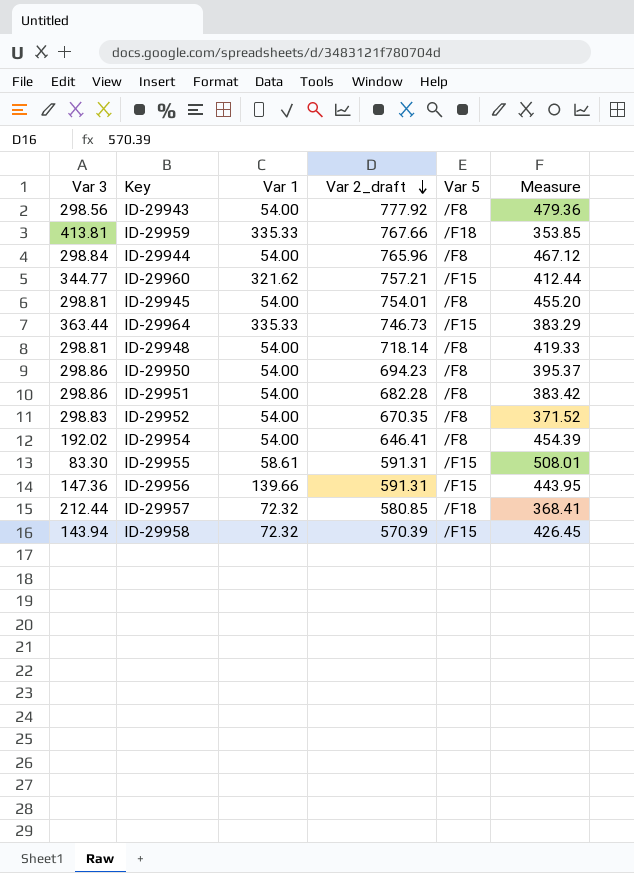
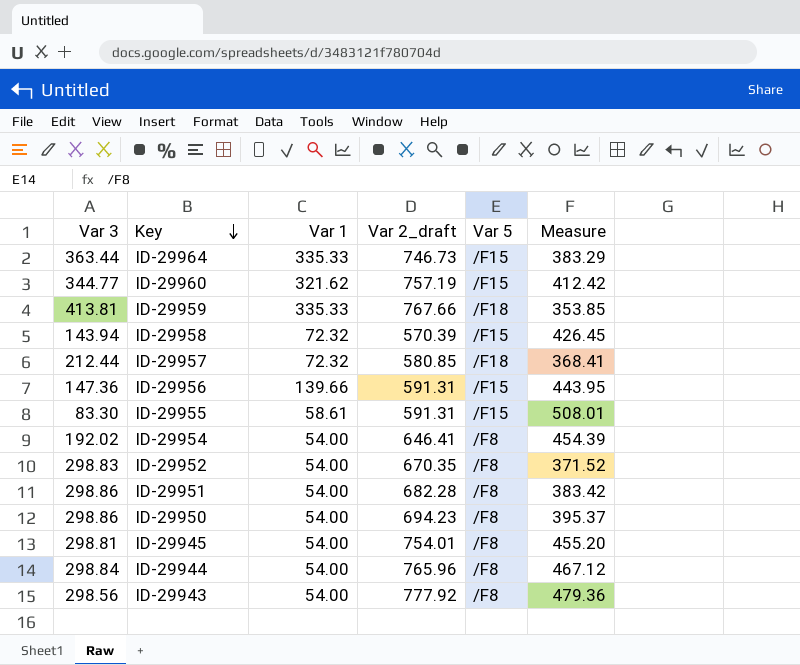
row order: Var 2_draft descending -> Key descending
row ID-29948: 298.81 | 54.00 | 718.14 | /F8 | 419.33 -> none
ID-29960 | Var 2_draft: 757.21 -> 757.19
ID-29960 | Measure: 412.44 -> 412.42

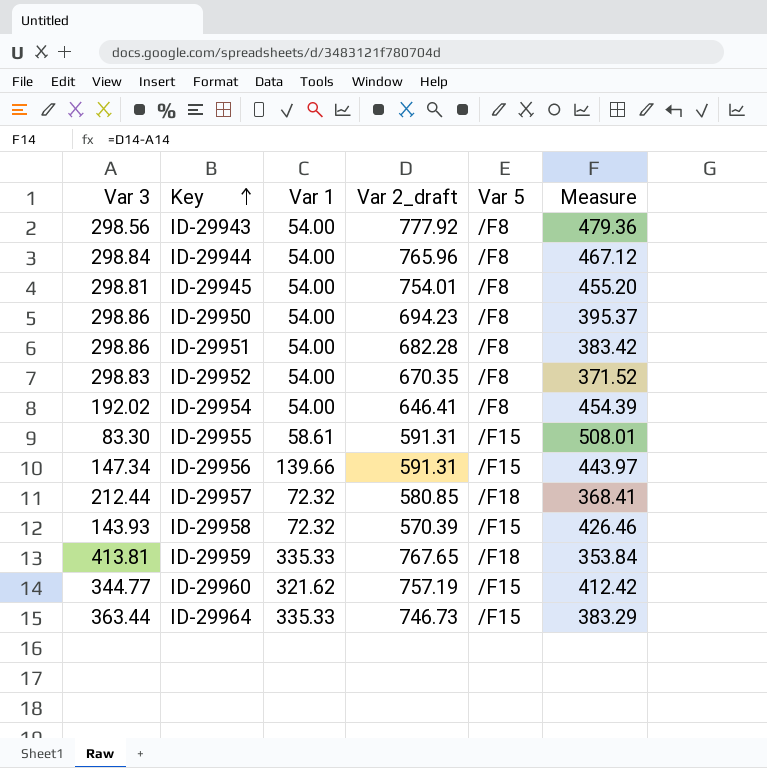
row order: Key descending -> Key ascending
ID-29956 | Var 3: 147.36 -> 147.34
ID-29956 | Measure: 443.95 -> 443.97
ID-29958 | Var 3: 143.94 -> 143.93
ID-29958 | Measure: 426.45 -> 426.46
ID-29959 | Var 2_draft: 767.66 -> 767.65
ID-29959 | Measure: 353.85 -> 353.84

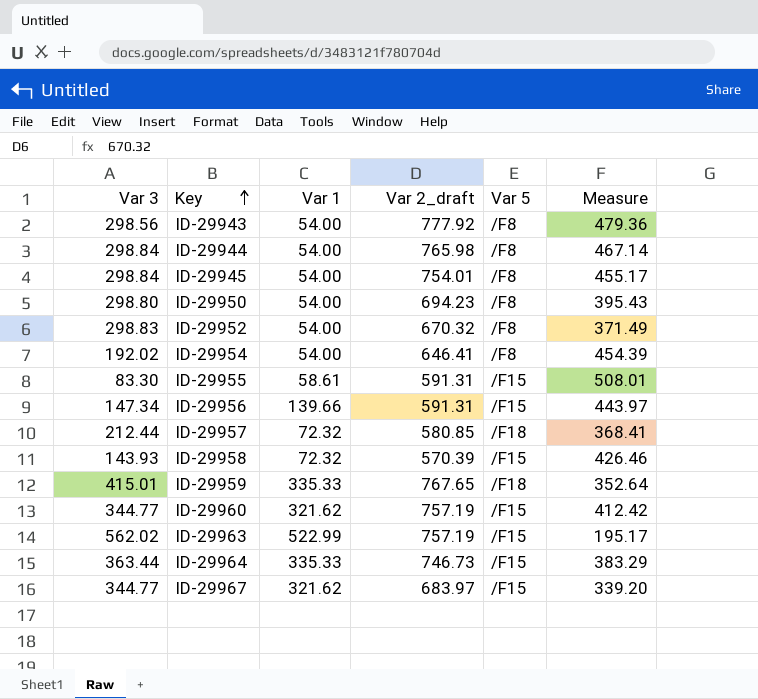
row ID-29951: 298.86 | 54.00 | 682.28 | /F8 | 383.42 -> none
ID-29944 | Var 2_draft: 765.96 -> 765.98
ID-29944 | Measure: 467.12 -> 467.14
ID-29945 | Var 3: 298.81 -> 298.84
ID-29945 | Measure: 455.20 -> 455.17
ID-29950 | Var 3: 298.86 -> 298.80
ID-29950 | Measure: 395.37 -> 395.43
ID-29952 | Var 2_draft: 670.35 -> 670.32
ID-29952 | Measure: 371.52 -> 371.49
ID-29959 | Var 3: 413.81 -> 415.01
ID-29959 | Measure: 353.84 -> 352.64
row ID-29963: none -> 562.02 | 522.99 | 757.19 | /F15 | 195.17
row ID-29967: none -> 344.77 | 321.62 | 683.97 | /F15 | 339.20

